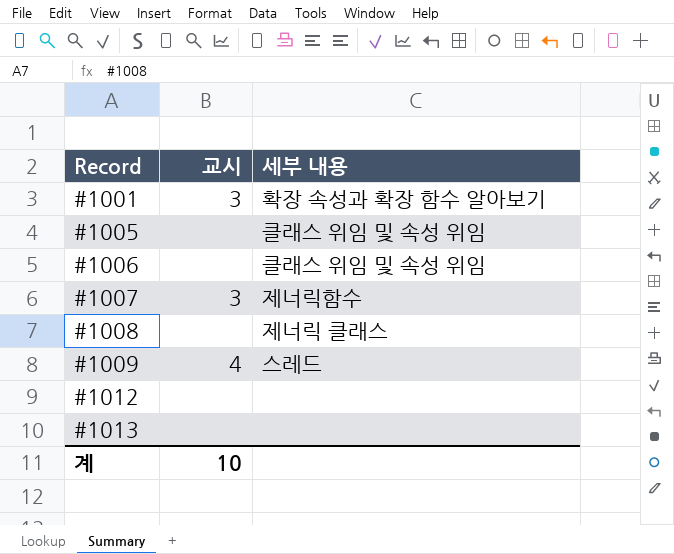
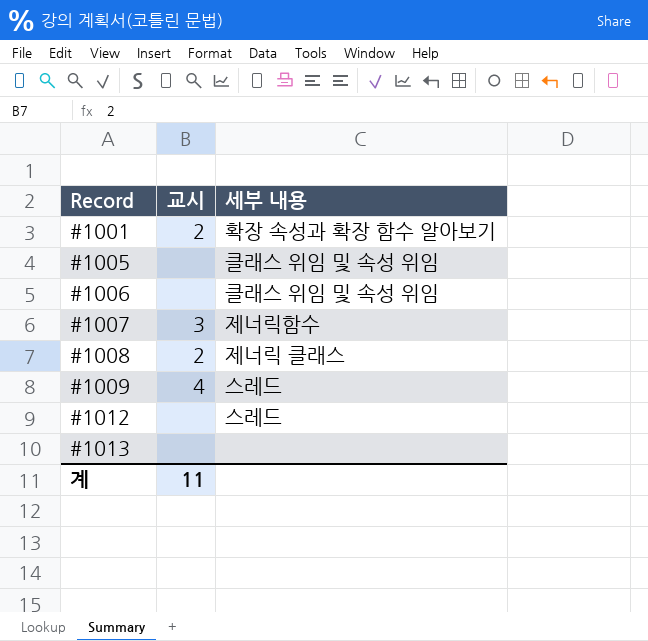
#1001 | 교시: 3 -> 2
#1008 | 교시: none -> 2
#1012 | 세부 내용: none -> 스레드
계 | 교시: 10 -> 11

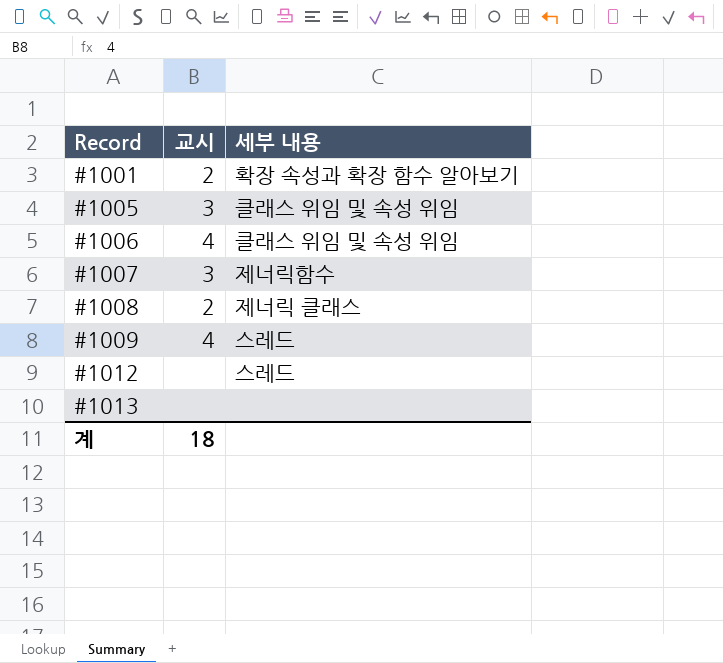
#1005 | 교시: none -> 3
#1006 | 교시: none -> 4
계 | 교시: 11 -> 18

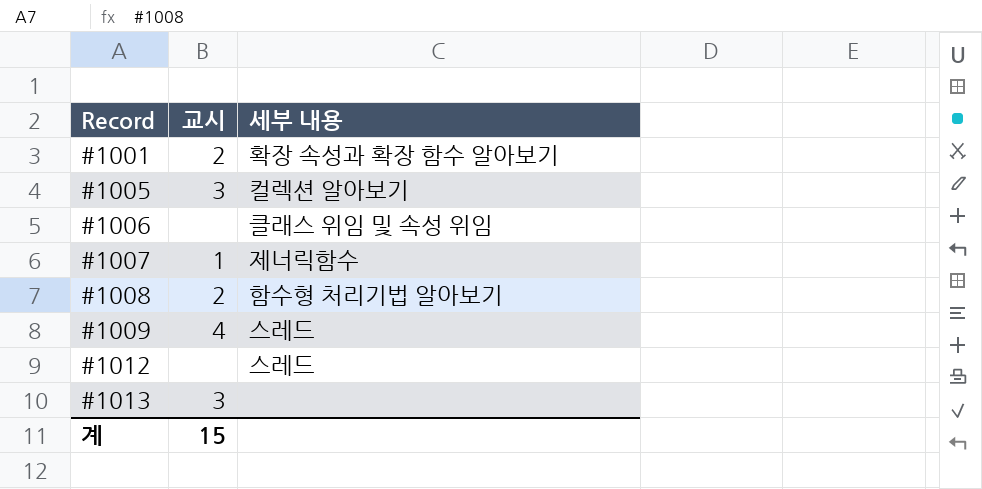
#1005 | 세부 내용: 클래스 위임 및 속성 위임 -> 컬렉션 알아보기
#1006 | 교시: 4 -> none
#1007 | 교시: 3 -> 1
#1008 | 세부 내용: 제너릭 클래스 -> 함수형 처리기법 알아보기
#1013 | 교시: none -> 3
계 | 교시: 18 -> 15

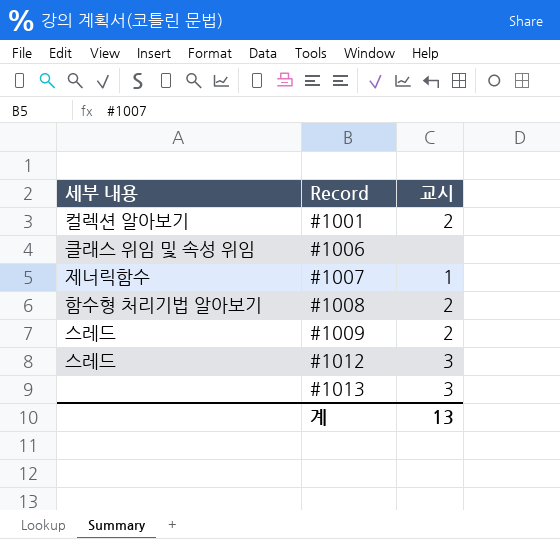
column 세부 내용 | position: 3 -> 1
row #1005: 3 | 컬렉션 알아보기 -> none
#1001 | 세부 내용: 확장 속성과 확장 함수 알아보기 -> 컬렉션 알아보기
#1009 | 교시: 4 -> 2
#1012 | 교시: none -> 3
계 | 교시: 15 -> 13

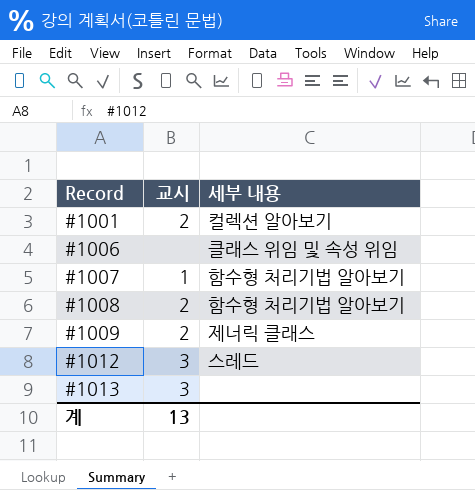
column 세부 내용 | position: 1 -> 3
#1007 | 세부 내용: 제너릭함수 -> 함수형 처리기법 알아보기
#1009 | 세부 내용: 스레드 -> 제너릭 클래스

